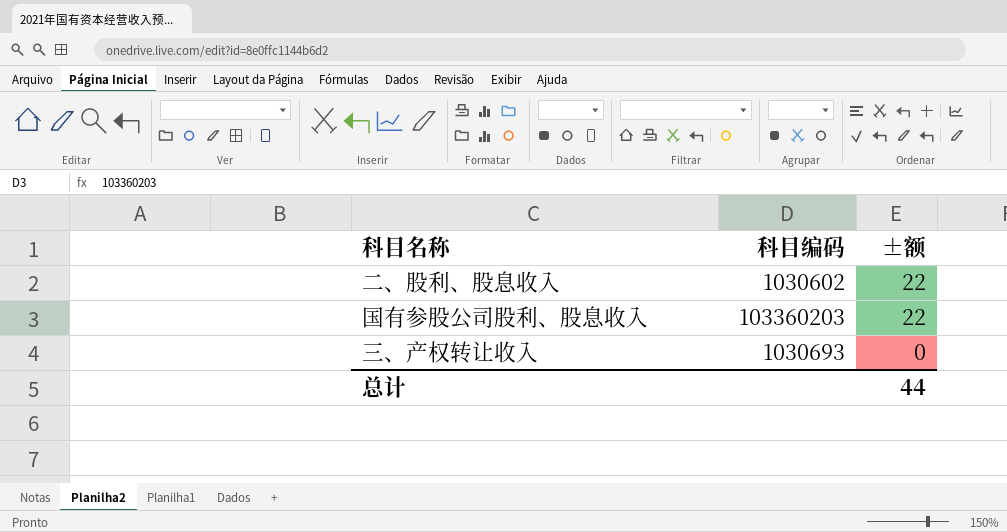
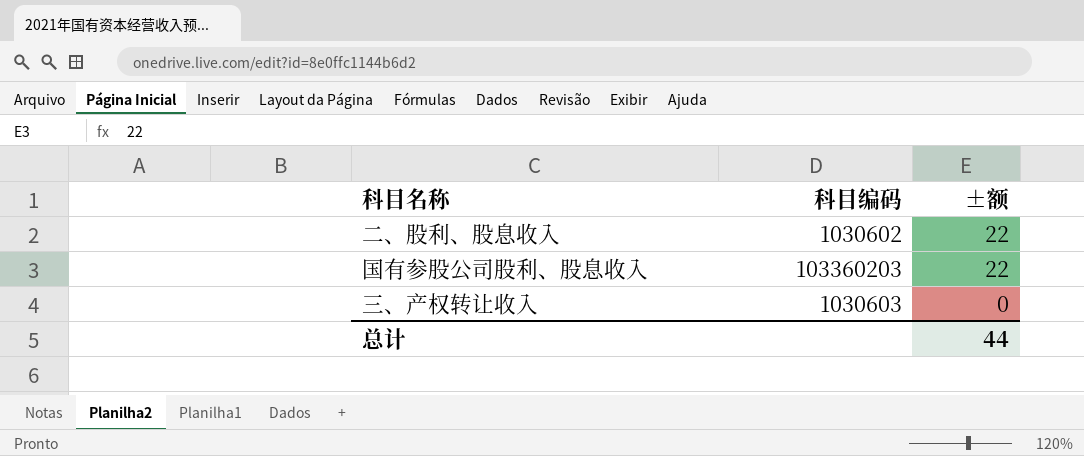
三、产权转让收入 | 科目编码: 1030693 -> 1030603

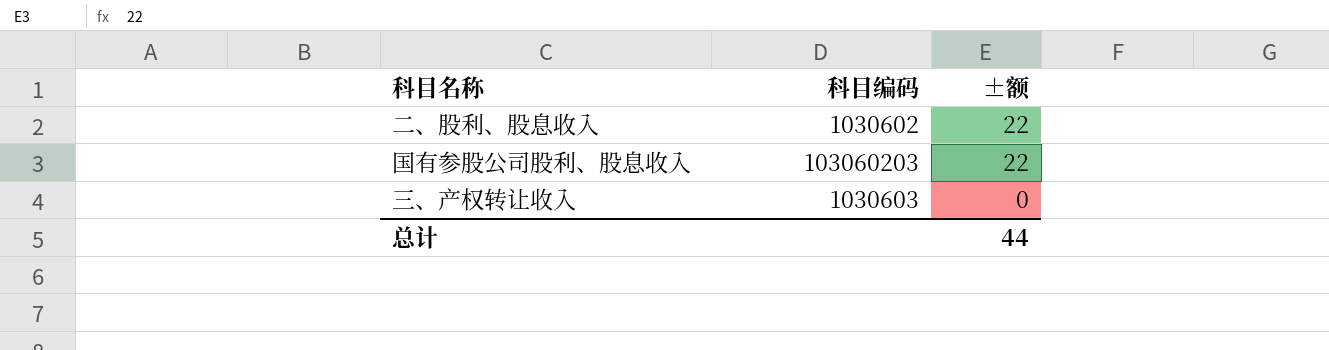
国有参股公司股利、股息收入 | 科目编码: 103360203 -> 103060203

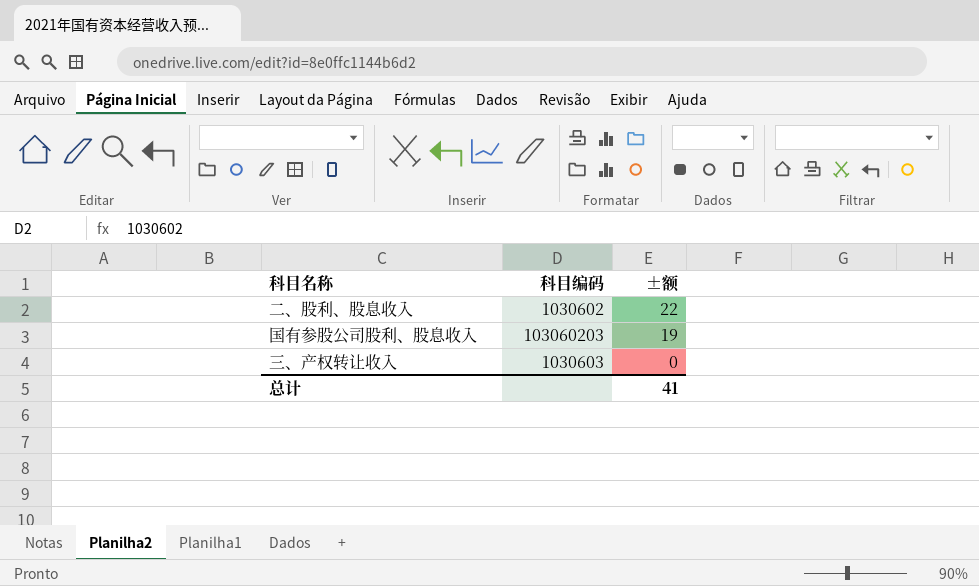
国有参股公司股利、股息收入 | ±额: 22 -> 19
总计 | ±额: 44 -> 41

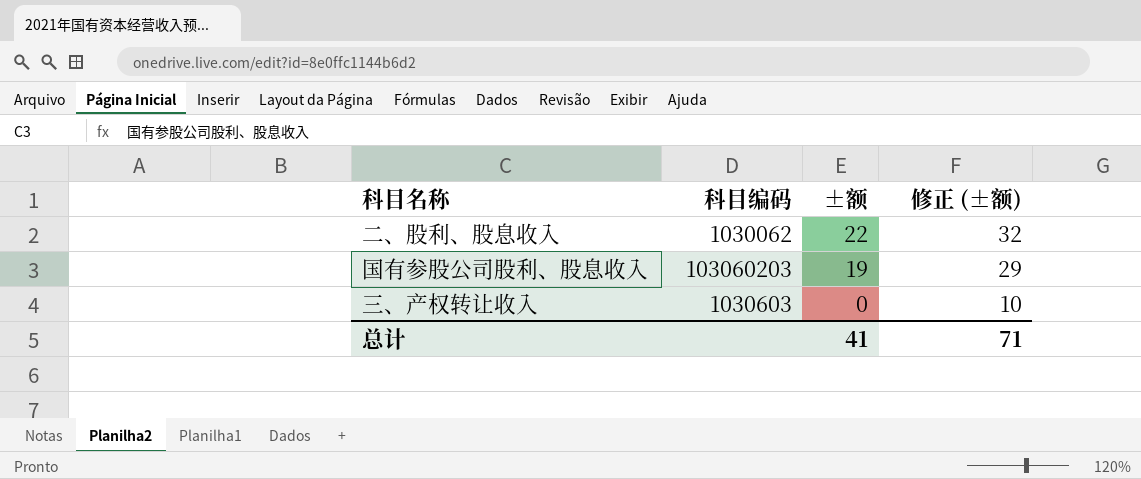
column 修正 (±额) | formula: none -> [±额] + 10
二、股利、股息收入 | 科目编码: 1030602 -> 1030062

